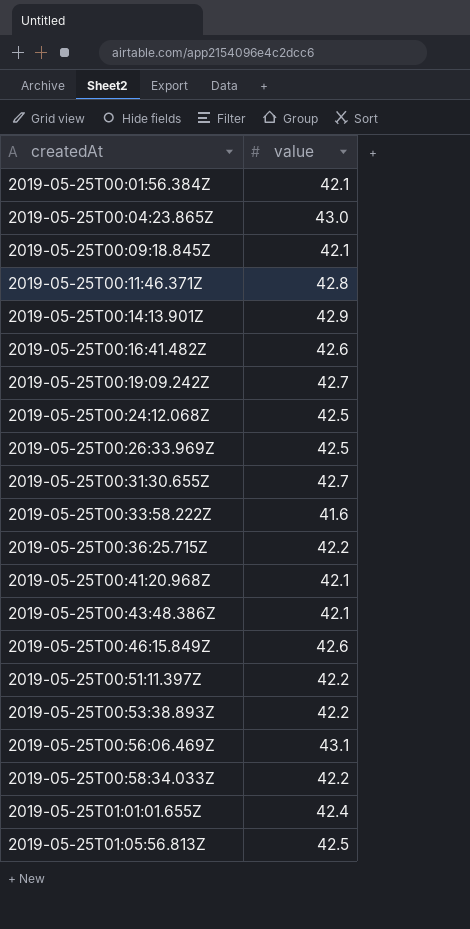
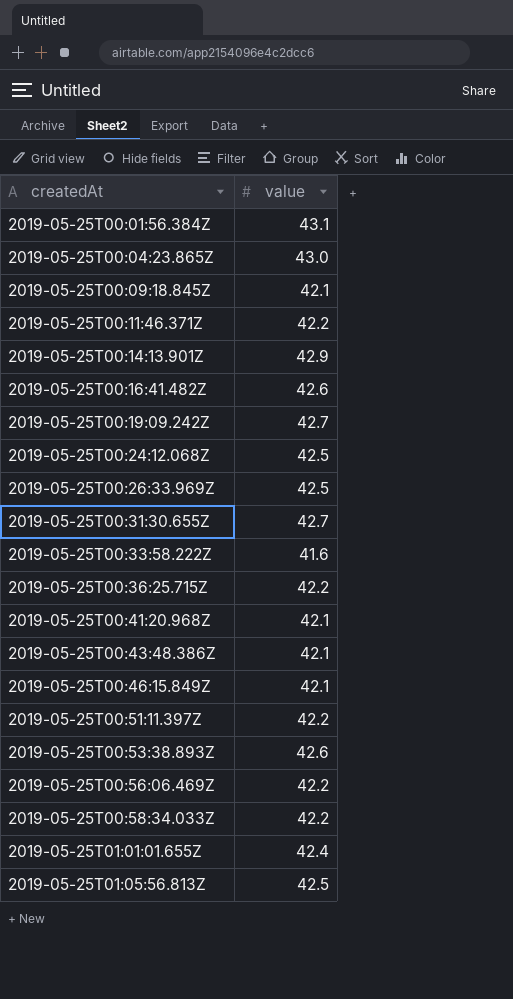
2019-05-25T00:01:56.384Z | value: 42.1 -> 43.1
2019-05-25T00:11:46.371Z | value: 42.8 -> 42.2
2019-05-25T00:46:15.849Z | value: 42.6 -> 42.1
2019-05-25T00:53:38.893Z | value: 42.2 -> 42.6
2019-05-25T00:56:06.469Z | value: 43.1 -> 42.2

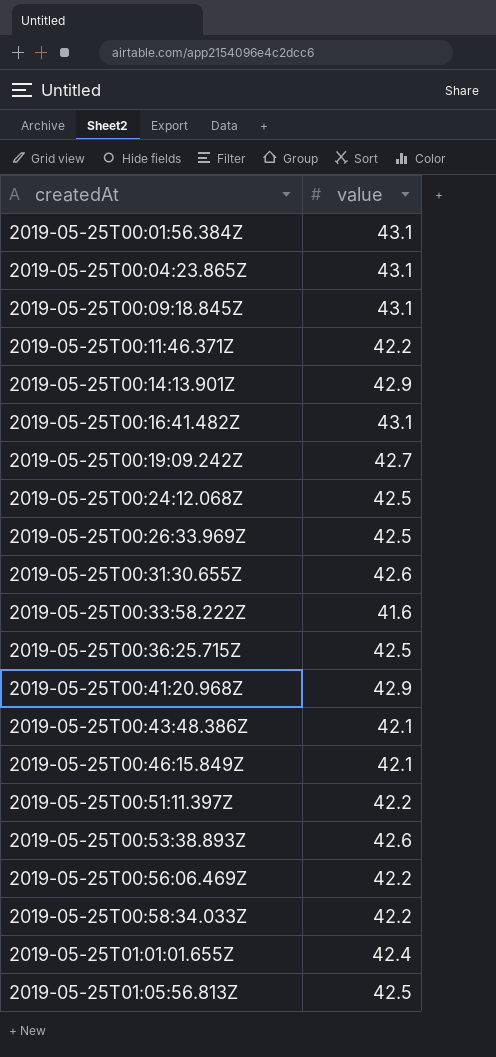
2019-05-25T00:04:23.865Z | value: 43.0 -> 43.1
2019-05-25T00:09:18.845Z | value: 42.1 -> 43.1
2019-05-25T00:16:41.482Z | value: 42.6 -> 43.1
2019-05-25T00:31:30.655Z | value: 42.7 -> 42.6
2019-05-25T00:36:25.715Z | value: 42.2 -> 42.5
2019-05-25T00:41:20.968Z | value: 42.1 -> 42.9

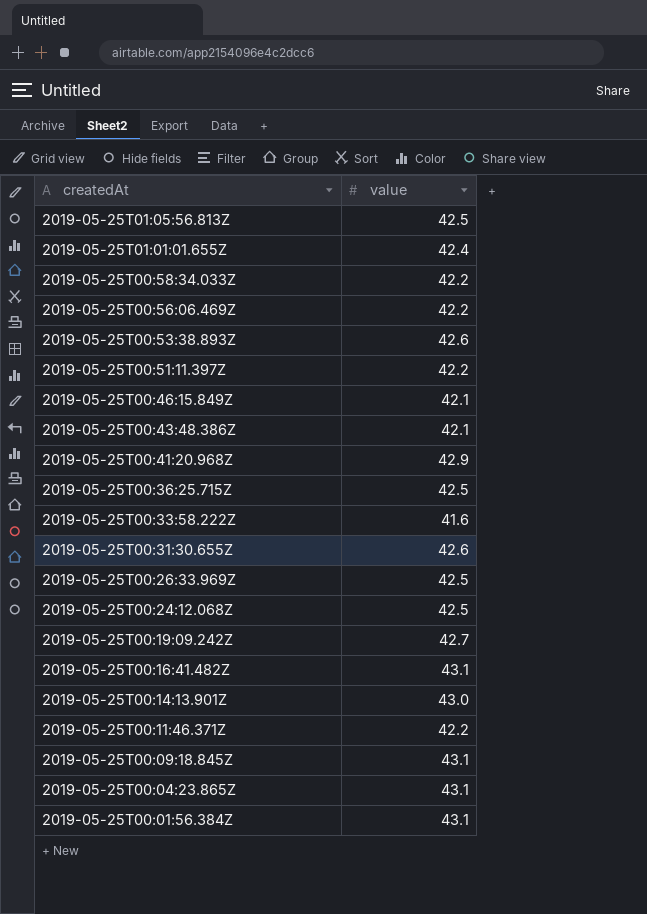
row order: createdAt ascending -> createdAt descending
2019-05-25T00:14:13.901Z | value: 42.9 -> 43.0

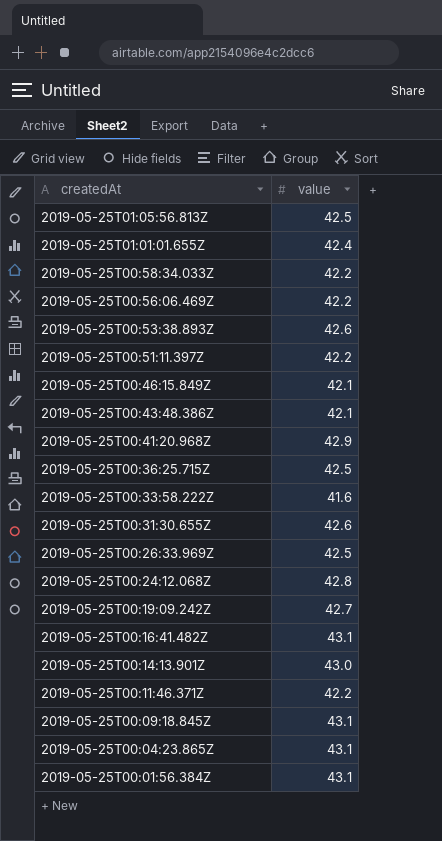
2019-05-25T00:24:12.068Z | value: 42.5 -> 42.8

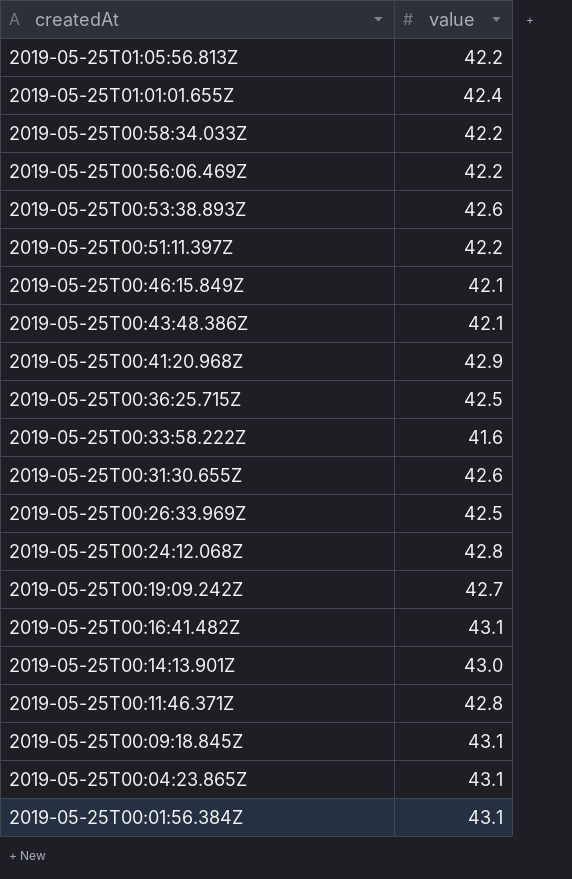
2019-05-25T01:05:56.813Z | value: 42.5 -> 42.2
2019-05-25T00:11:46.371Z | value: 42.2 -> 42.8

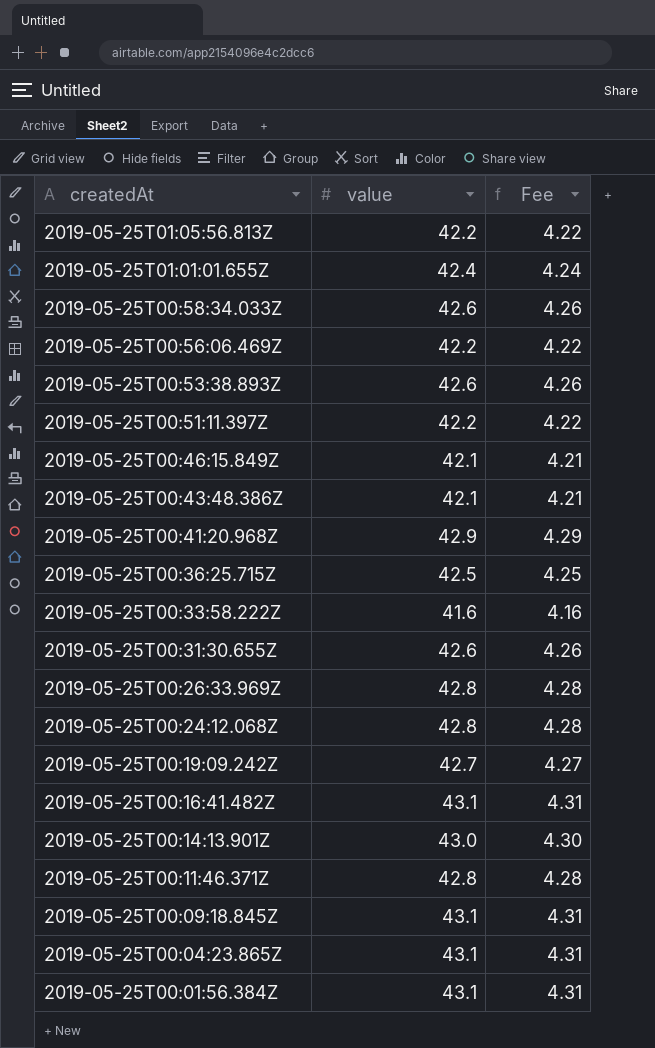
column Fee | formula: none -> [value] * 0.1
2019-05-25T00:58:34.033Z | value: 42.2 -> 42.6
2019-05-25T00:26:33.969Z | value: 42.5 -> 42.8

